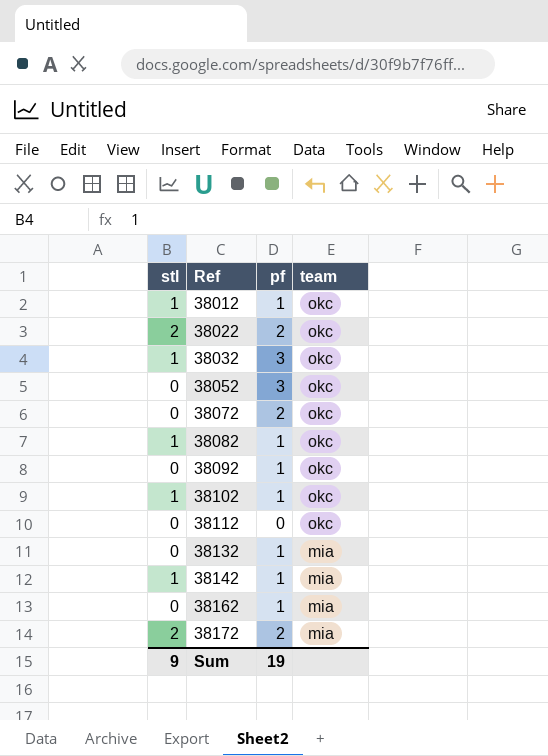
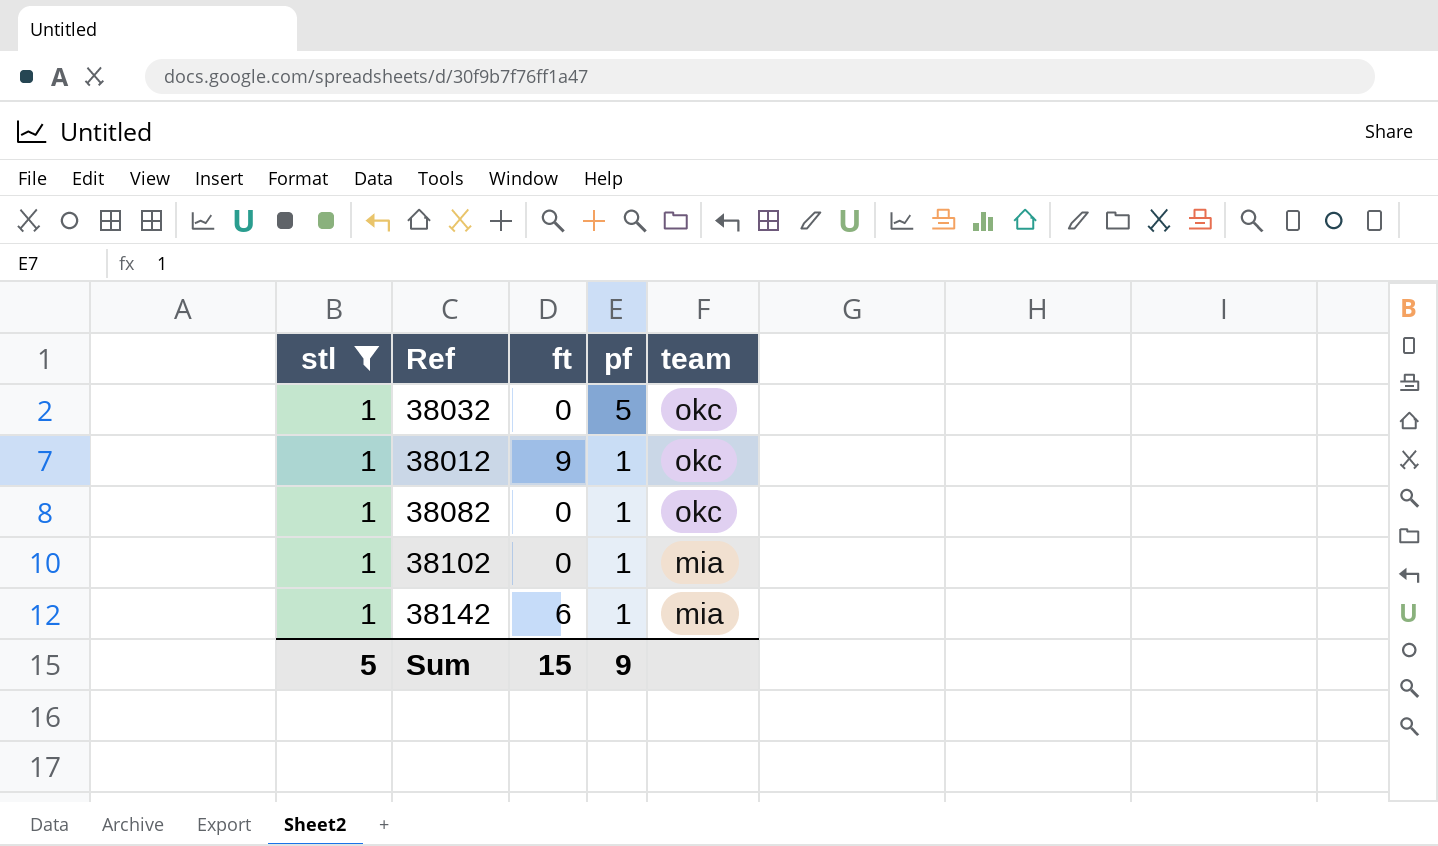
filter: none -> stl = 1
row order: Ref ascending -> pf descending
column ft | position: none -> 3
38032 | pf: 3 -> 5
38102 | team: okc -> mia
Sum | stl: 9 -> 5
Sum | pf: 19 -> 9

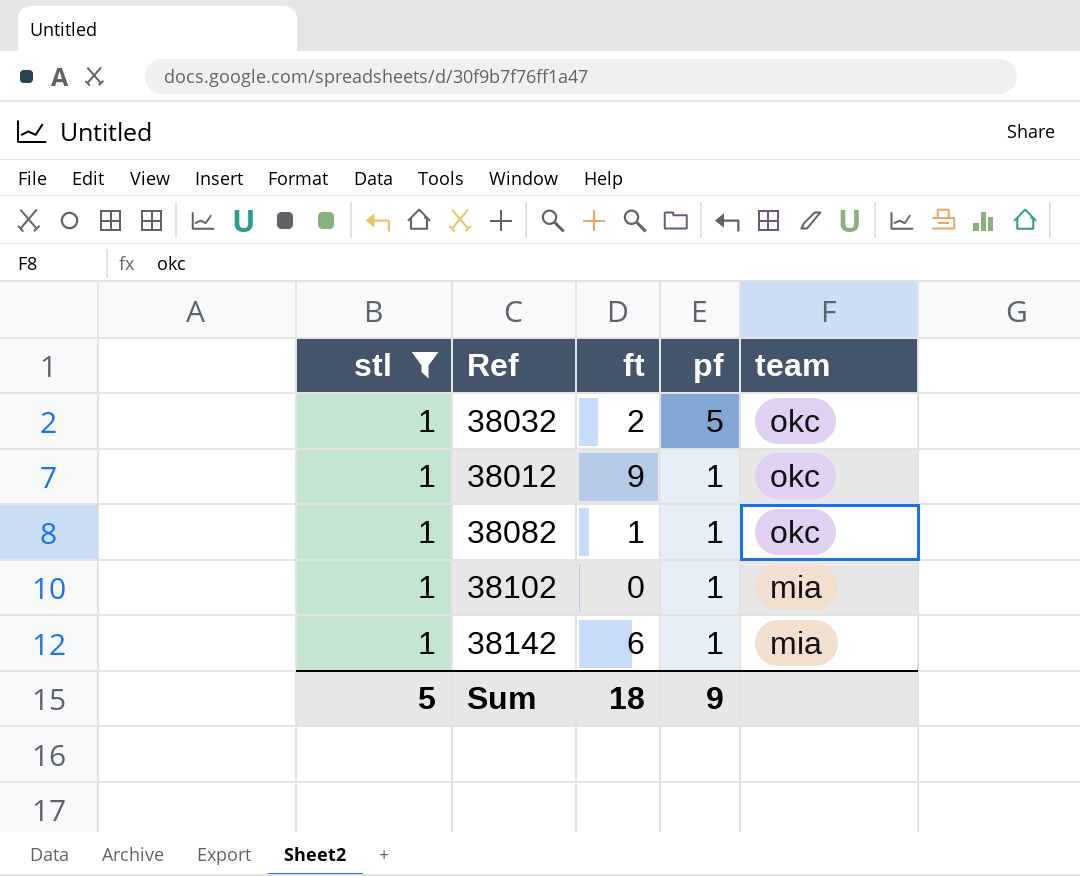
38032 | ft: 0 -> 2
38082 | ft: 0 -> 1
Sum | ft: 15 -> 18

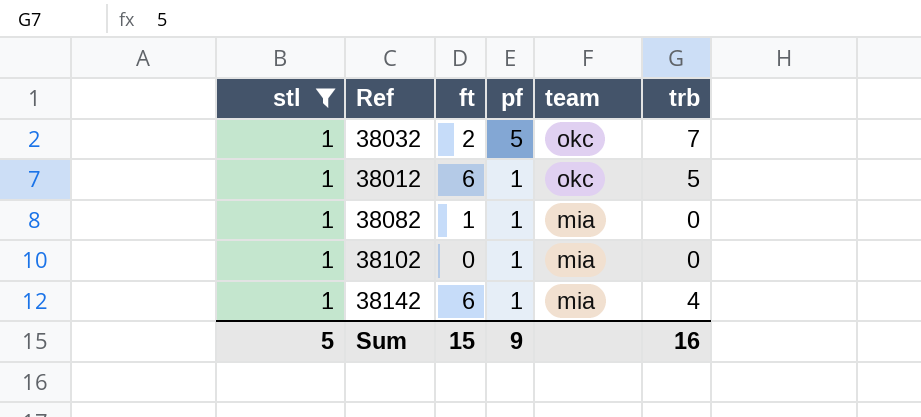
column trb | position: none -> 6
38012 | ft: 9 -> 6
38082 | team: okc -> mia
Sum | ft: 18 -> 15

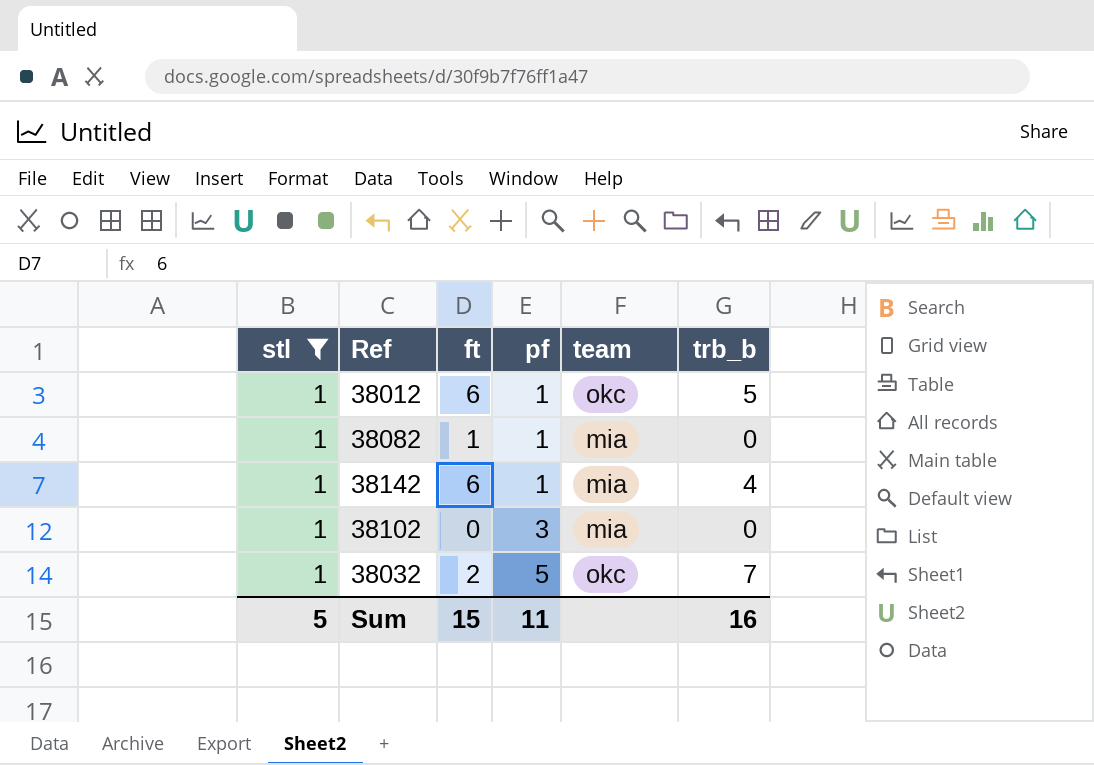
row order: pf descending -> pf ascending
column name: trb -> trb_b
38102 | pf: 1 -> 3
Sum | pf: 9 -> 11

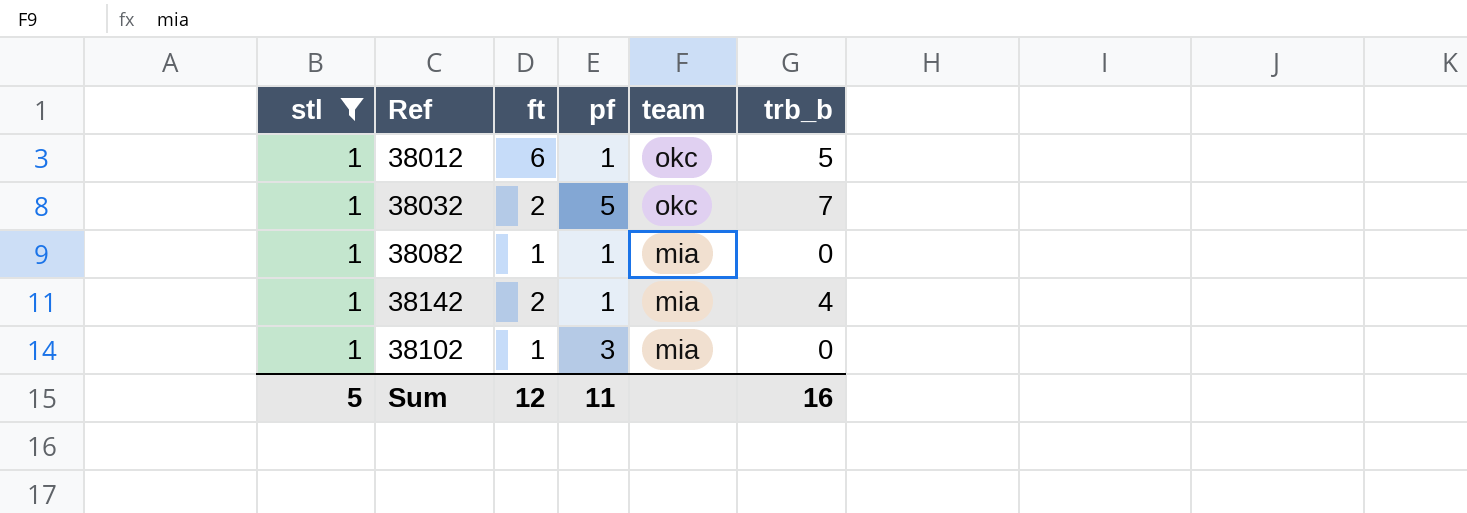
row order: pf ascending -> team descending
38142 | ft: 6 -> 2
38102 | ft: 0 -> 1
Sum | ft: 15 -> 12

